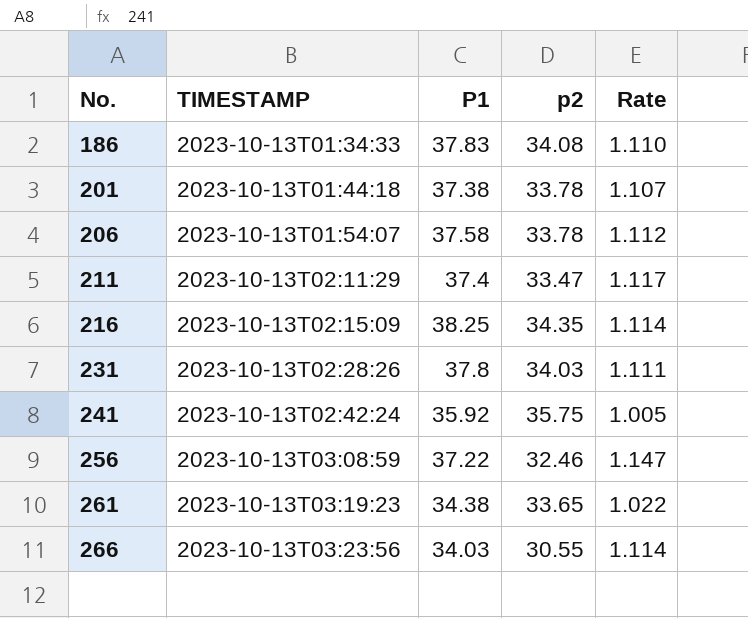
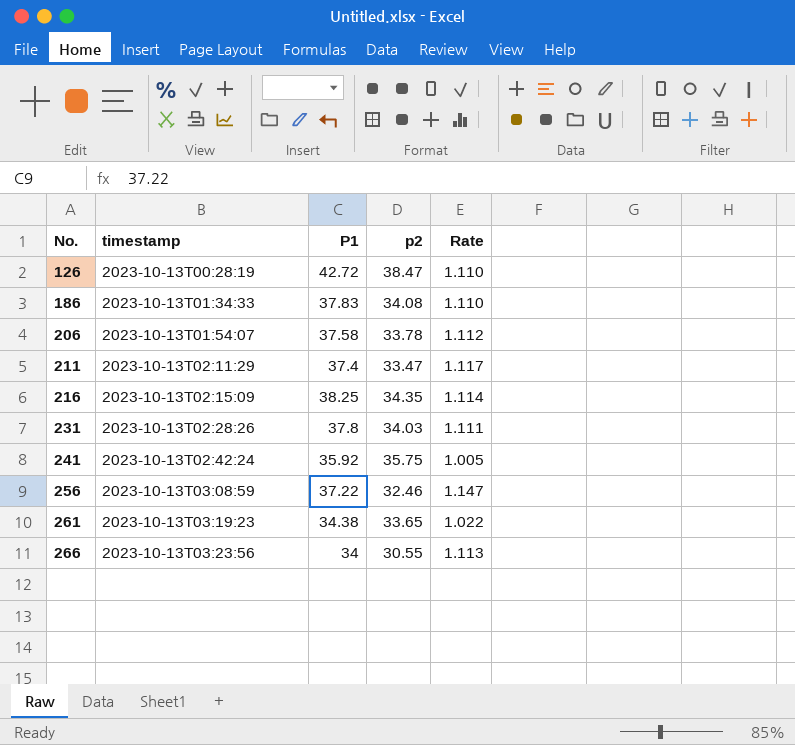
column name: TIMESTAMP -> timestamp
row 201: 2023-10-13T01:44:18 | 37.38 | 33.78 | 1.107 -> none
row 126: none -> 2023-10-13T00:28:19 | 42.72 | 38.47 | 1.110
266 | P1: 34.03 -> 34
266 | Rate: 1.114 -> 1.113

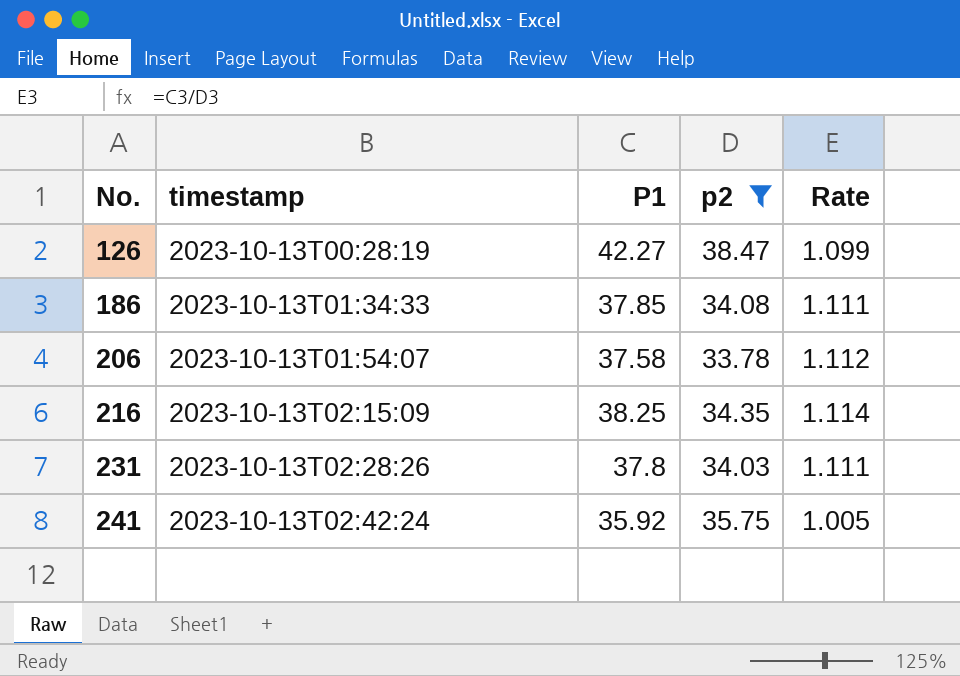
filter: none -> p2 >= 33.78
126 | P1: 42.72 -> 42.27
126 | Rate: 1.110 -> 1.099
186 | P1: 37.83 -> 37.85
186 | Rate: 1.110 -> 1.111

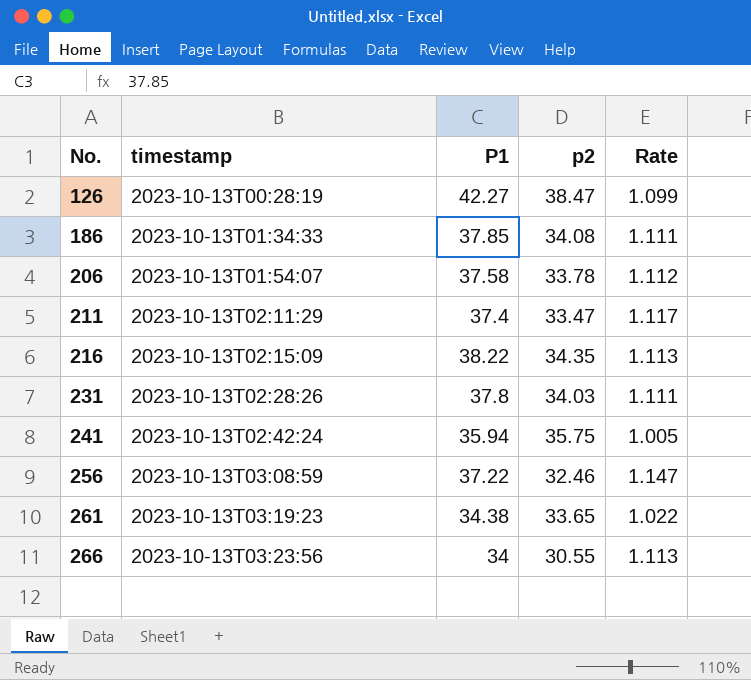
filter: p2 >= 33.78 -> none
216 | P1: 38.25 -> 38.22
216 | Rate: 1.114 -> 1.113
241 | P1: 35.92 -> 35.94

